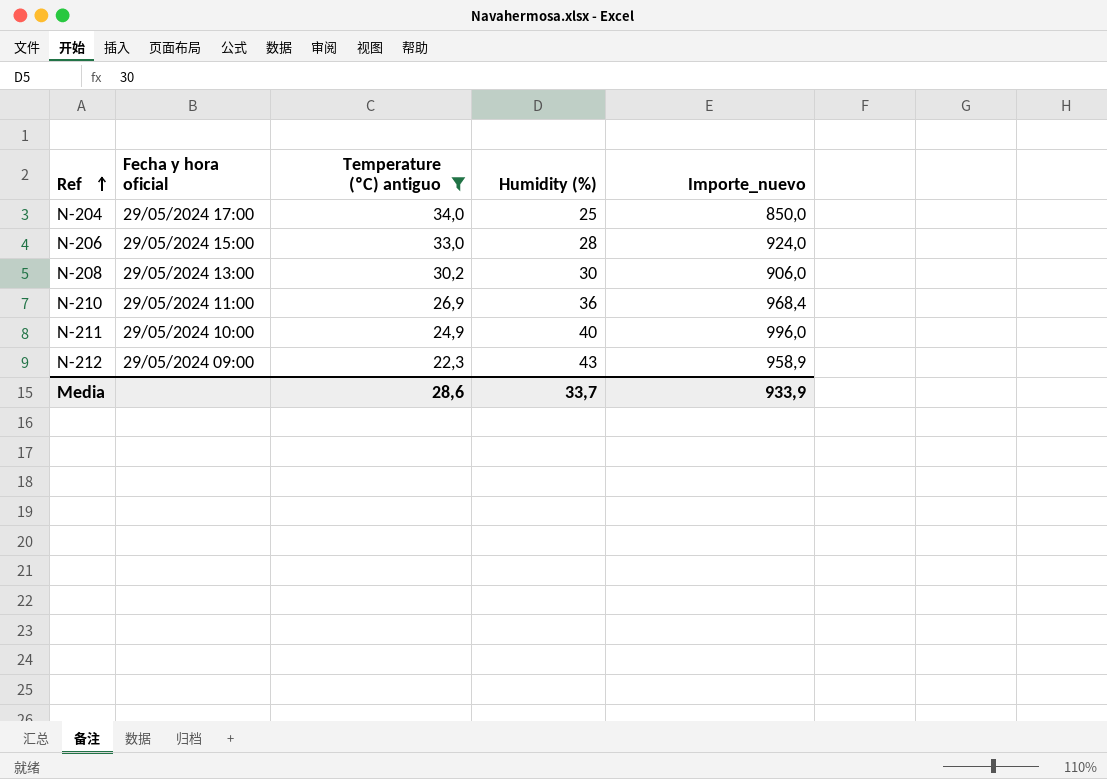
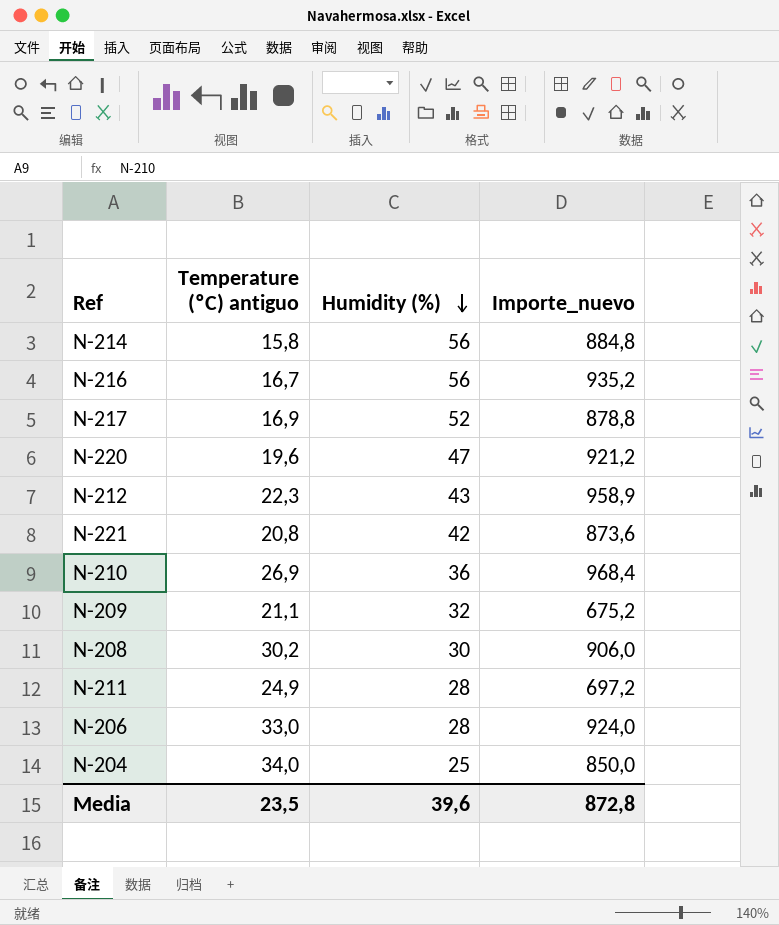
filter: Temperature (ºC) antiguo >= 22,3 -> none
row order: Ref ascending -> Humidity (%) descending
column Fecha y hora oficial | position: 2 -> none
N-211 | Humidity (%): 40 -> 28
N-211 | Importe_nuevo: 996,0 -> 697,2
Media | Temperature (ºC) antiguo: 28,6 -> 23,5
Media | Humidity (%): 33,7 -> 39,6
Media | Importe_nuevo: 933,9 -> 872,8

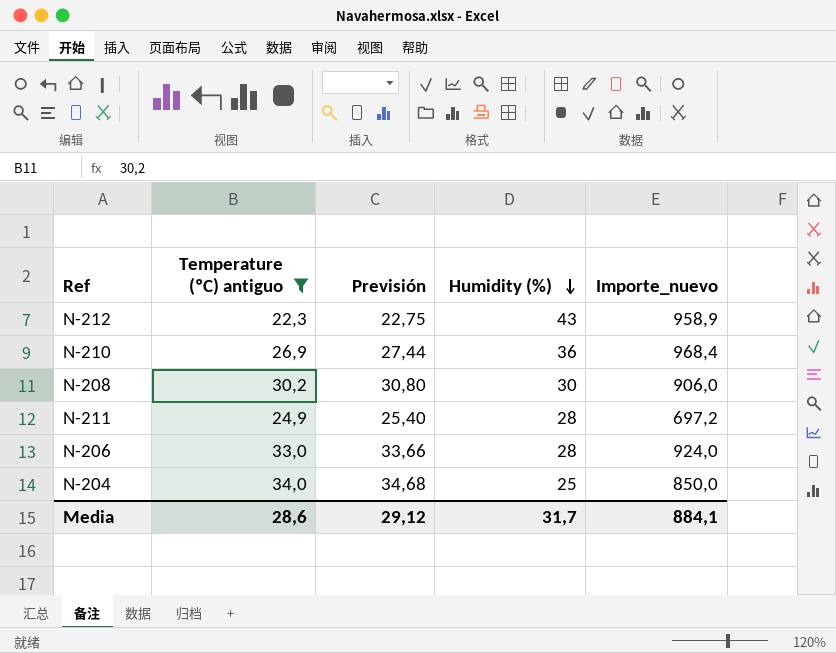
filter: none -> Temperature (ºC) antiguo >= 22,3
column Previsión | formula: none -> [Temperature (ºC) antiguo] * 1,02
Media | Temperature (ºC) antiguo: 23,5 -> 28,6
Media | Humidity (%): 39,6 -> 31,7
Media | Importe_nuevo: 872,8 -> 884,1

